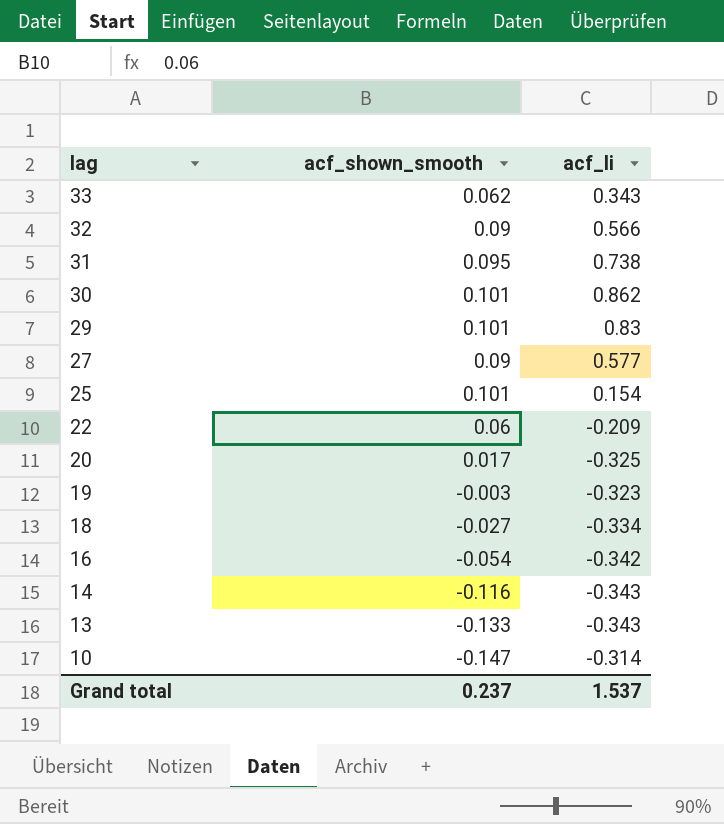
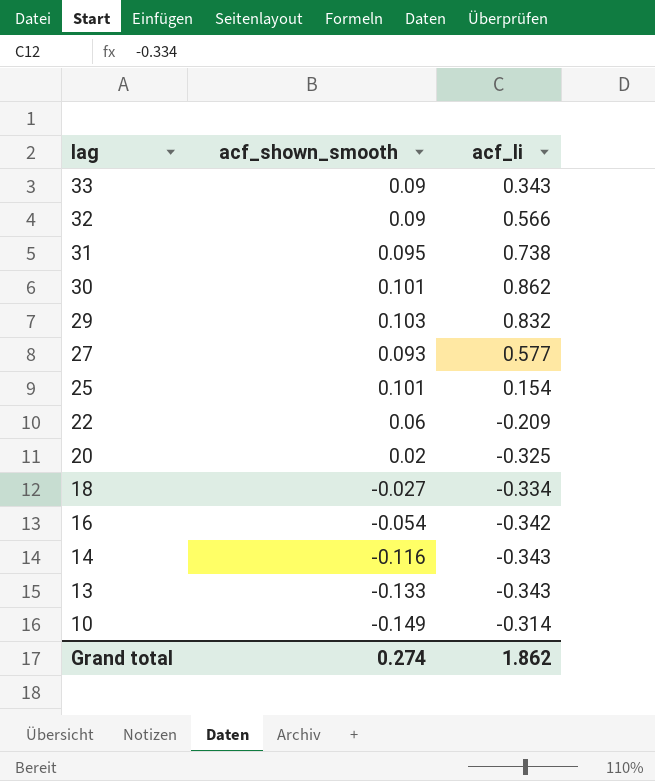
row 19: -0.003 | -0.323 -> none
33 | acf_shown_smooth: 0.062 -> 0.09
29 | acf_shown_smooth: 0.101 -> 0.103
29 | acf_li: 0.83 -> 0.832
27 | acf_shown_smooth: 0.09 -> 0.093
20 | acf_shown_smooth: 0.017 -> 0.02
10 | acf_shown_smooth: -0.147 -> -0.149
Grand total | acf_shown_smooth: 0.237 -> 0.274
Grand total | acf_li: 1.537 -> 1.862

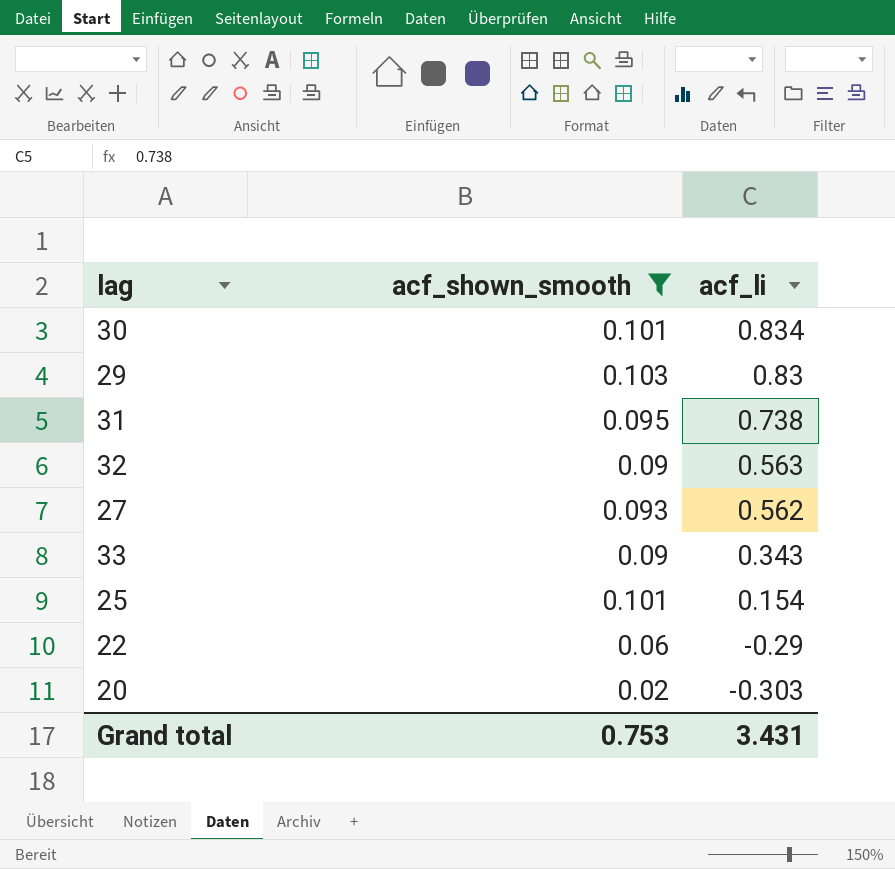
filter: none -> acf_shown_smooth >= 0.02
row order: lag descending -> acf_li descending
30 | acf_li: 0.862 -> 0.834
29 | acf_li: 0.832 -> 0.83
32 | acf_li: 0.566 -> 0.563
27 | acf_li: 0.577 -> 0.562
22 | acf_li: -0.209 -> -0.29
20 | acf_li: -0.325 -> -0.303
Grand total | acf_shown_smooth: 0.274 -> 0.753
Grand total | acf_li: 1.862 -> 3.431

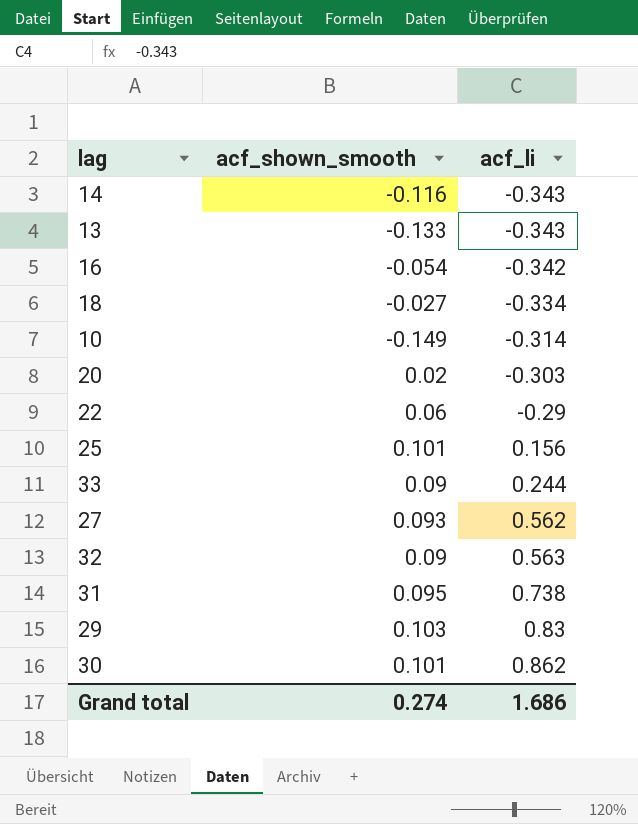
filter: acf_shown_smooth >= 0.02 -> none
row order: acf_li descending -> acf_li ascending
25 | acf_li: 0.154 -> 0.156
33 | acf_li: 0.343 -> 0.244
30 | acf_li: 0.834 -> 0.862
Grand total | acf_shown_smooth: 0.753 -> 0.274
Grand total | acf_li: 3.431 -> 1.686

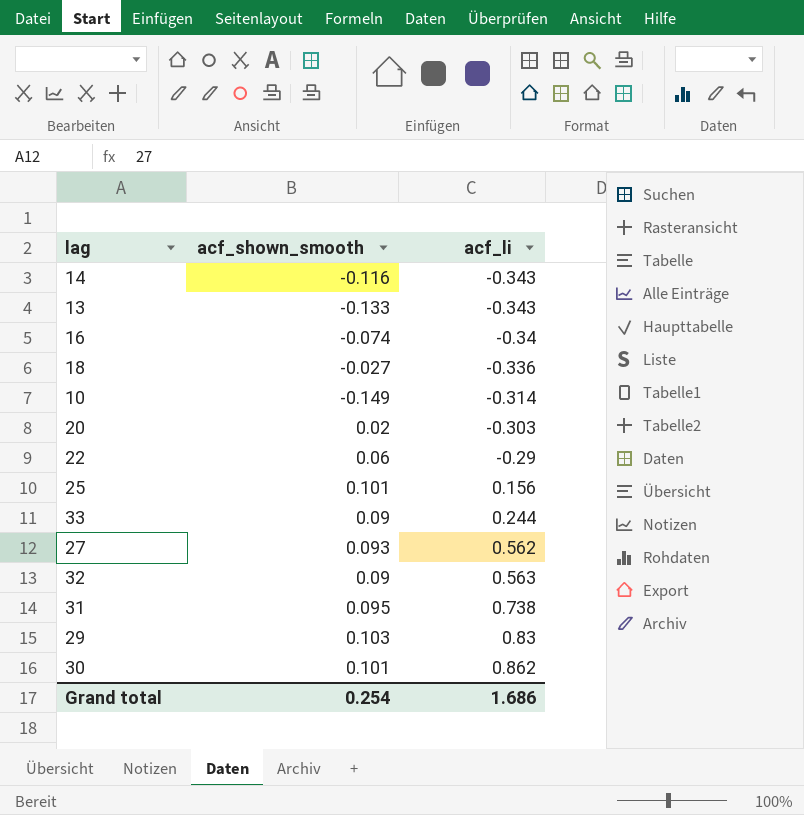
16 | acf_shown_smooth: -0.054 -> -0.074
16 | acf_li: -0.342 -> -0.34
18 | acf_li: -0.334 -> -0.336
Grand total | acf_shown_smooth: 0.274 -> 0.254

